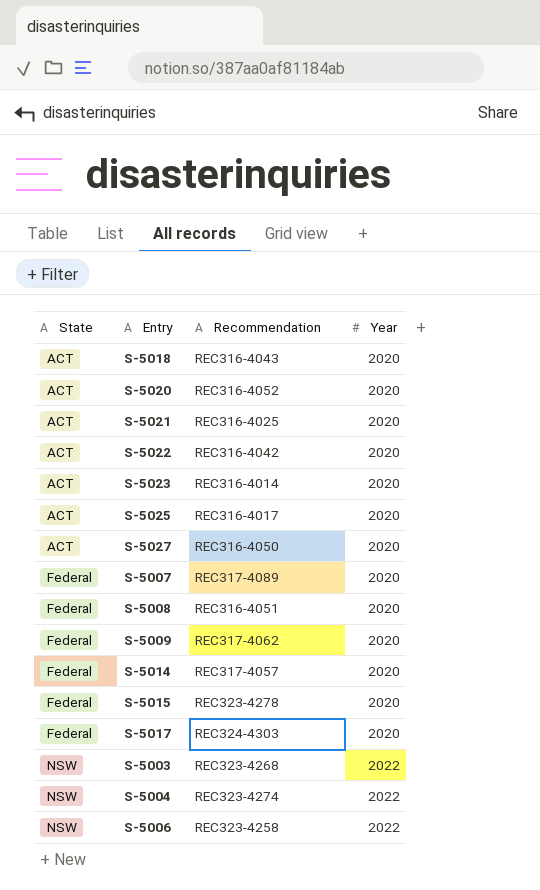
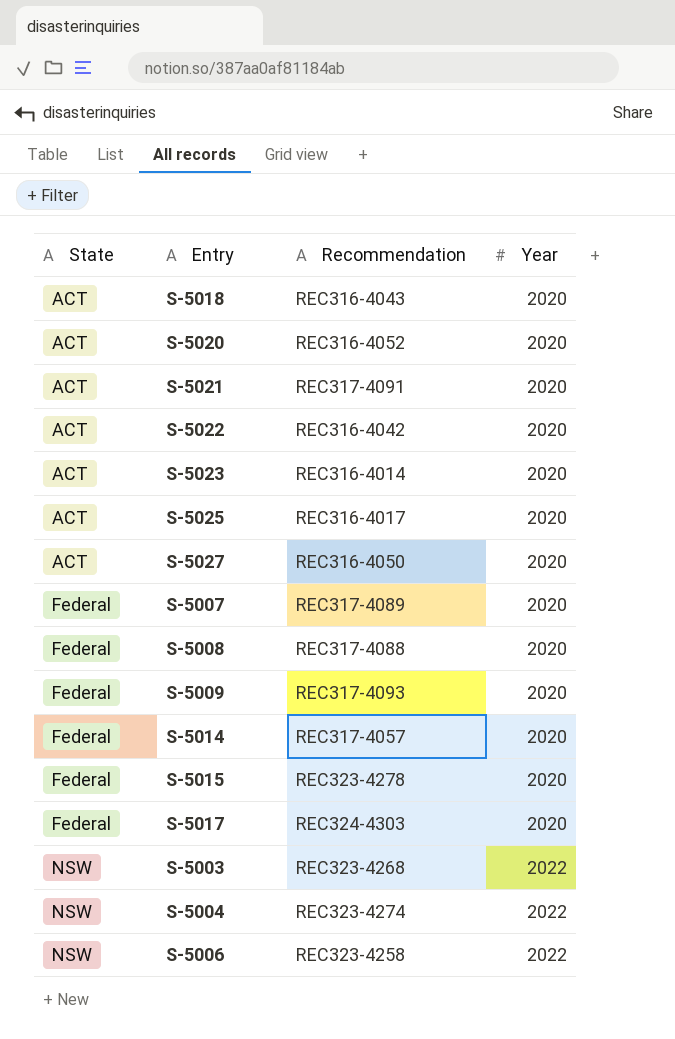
S-5021 | Recommendation: REC316-4025 -> REC317-4091
S-5008 | Recommendation: REC316-4051 -> REC317-4088
S-5009 | Recommendation: REC317-4062 -> REC317-4093

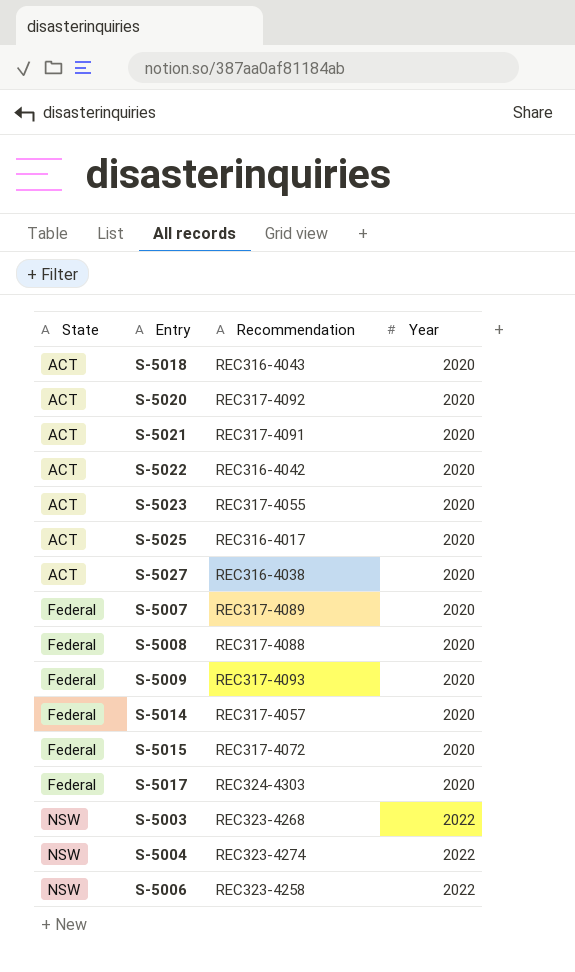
S-5020 | Recommendation: REC316-4052 -> REC317-4092
S-5023 | Recommendation: REC316-4014 -> REC317-4055
S-5027 | Recommendation: REC316-4050 -> REC316-4038
S-5015 | Recommendation: REC323-4278 -> REC317-4072

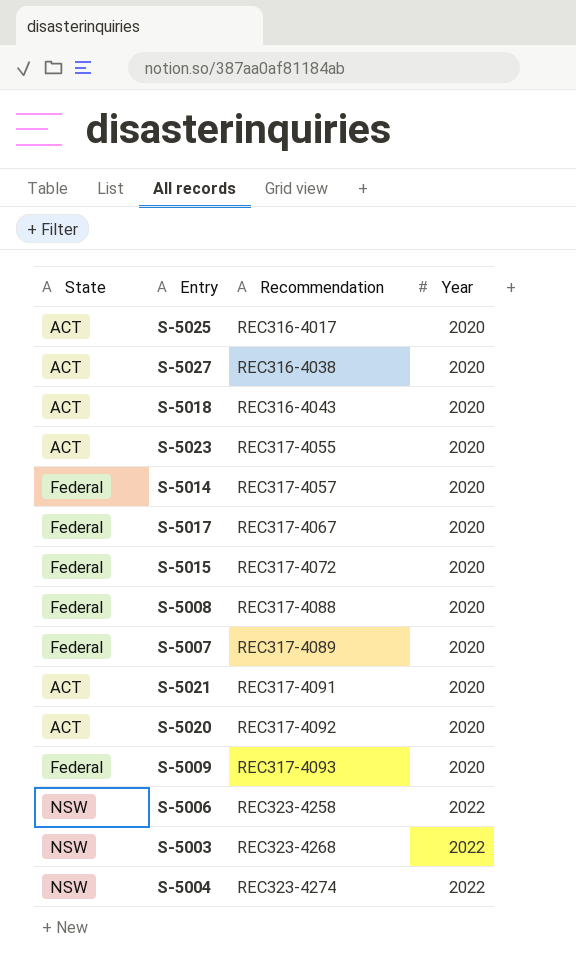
row order: State ascending -> Recommendation ascending
row S-5022: ACT | REC316-4042 | 2020 -> none
S-5017 | Recommendation: REC324-4303 -> REC317-4067

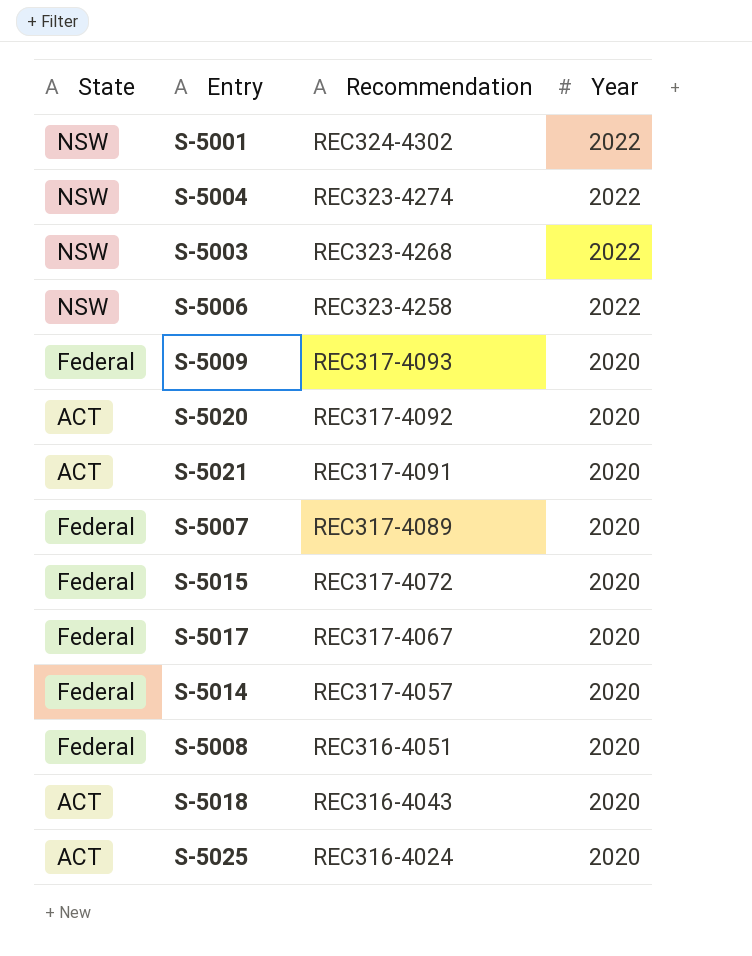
row order: Recommendation ascending -> Recommendation descending
row S-5027: ACT | REC316-4038 | 2020 -> none
row S-5023: ACT | REC317-4055 | 2020 -> none
row S-5001: none -> NSW | REC324-4302 | 2022
S-5008 | Recommendation: REC317-4088 -> REC316-4051
S-5025 | Recommendation: REC316-4017 -> REC316-4024

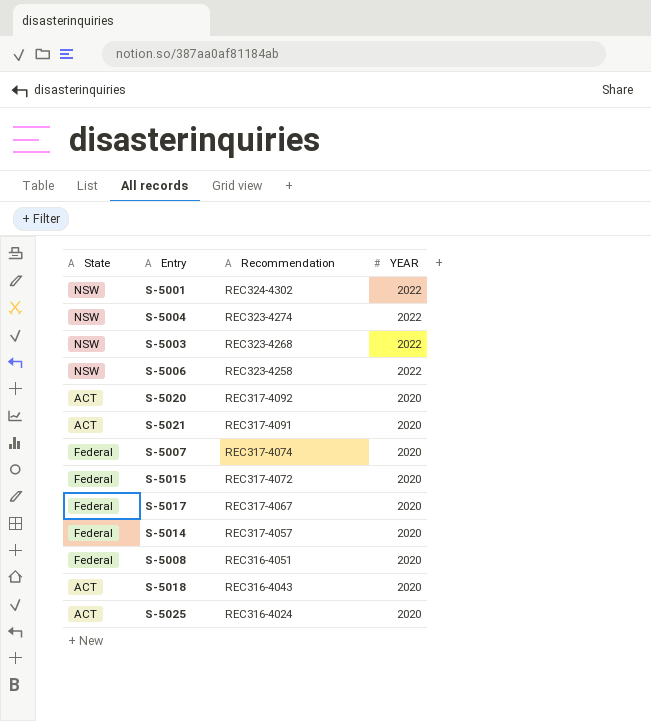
column name: Year -> YEAR
row S-5009: Federal | REC317-4093 | 2020 -> none
S-5007 | Recommendation: REC317-4089 -> REC317-4074

